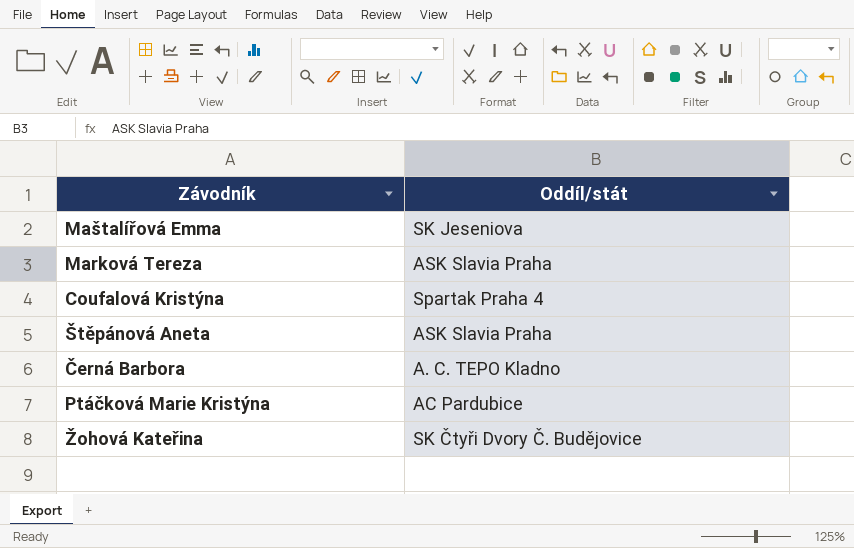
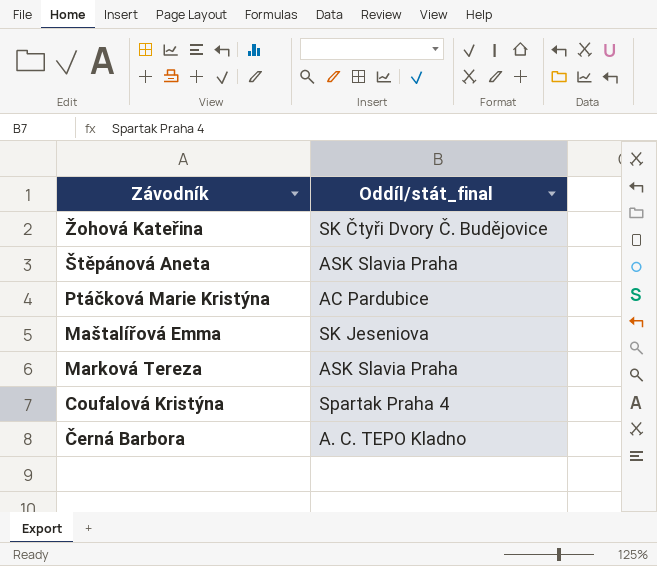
row order: none -> Závodník descending
column name: Oddíl/stát -> Oddíl/stát_final

